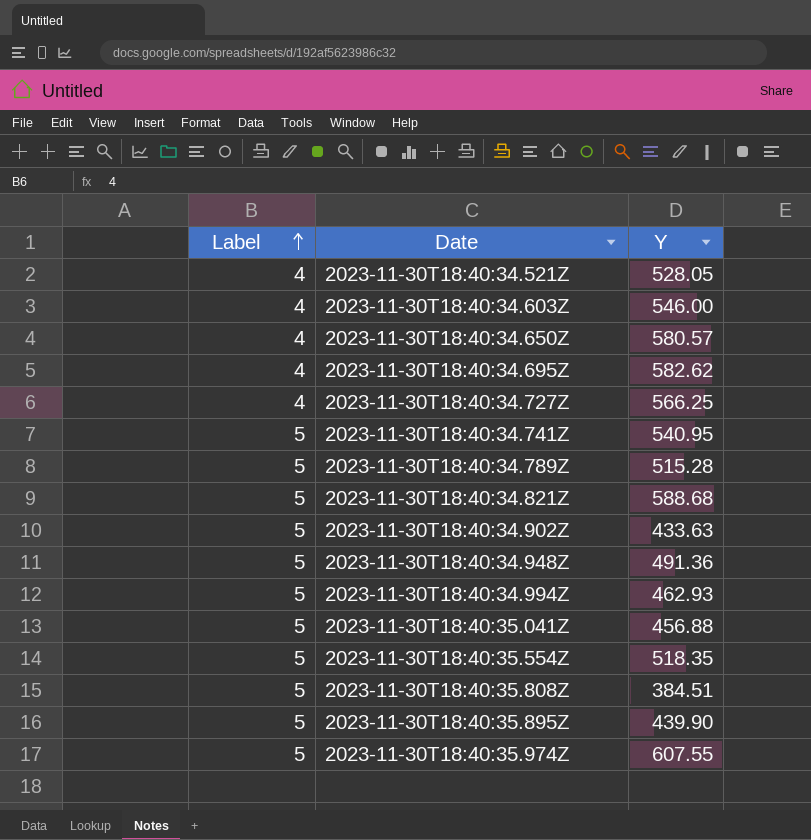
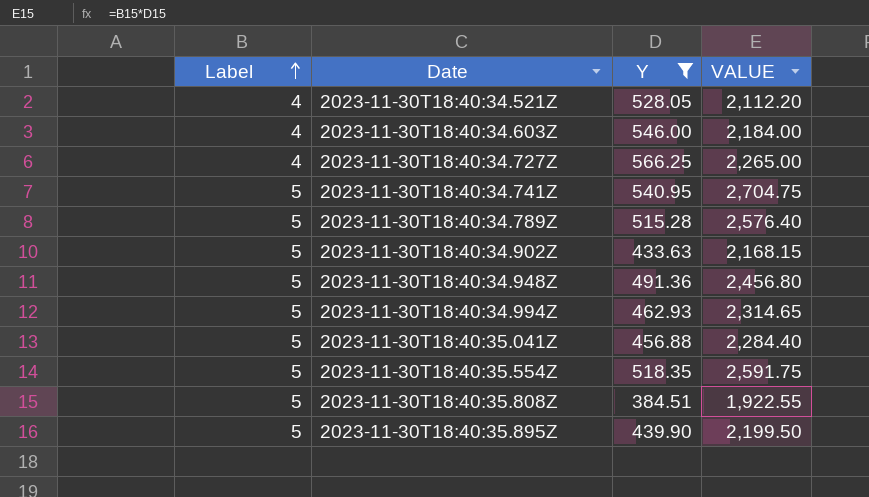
filter: none -> Y <= 566.25
column VALUE | formula: none -> [Label] * [Y]

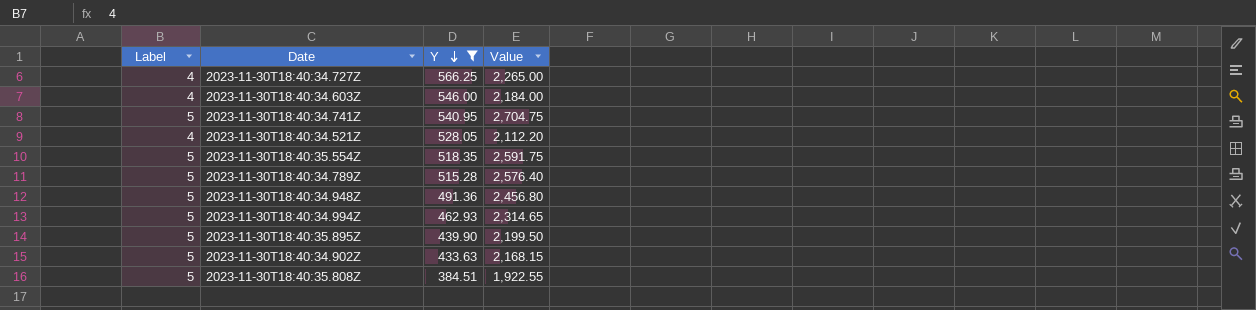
row order: Label ascending -> Y descending
column name: VALUE -> Value
row 2023-11-30T18:40:35.041Z: 5 | 456.88 | 2,284.40 -> none

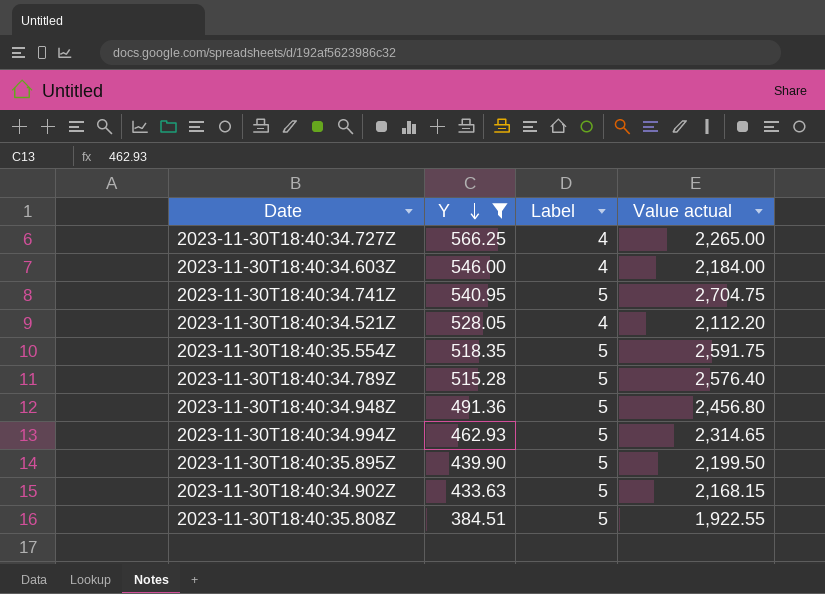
column Label | position: 1 -> 3
column name: Value -> Value actual

